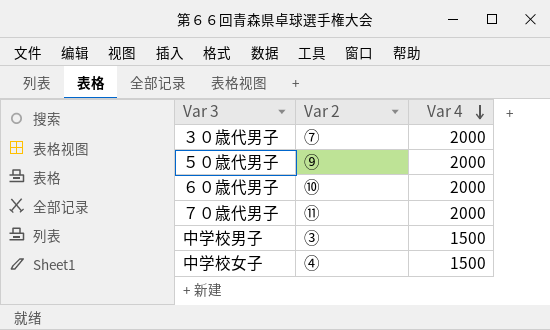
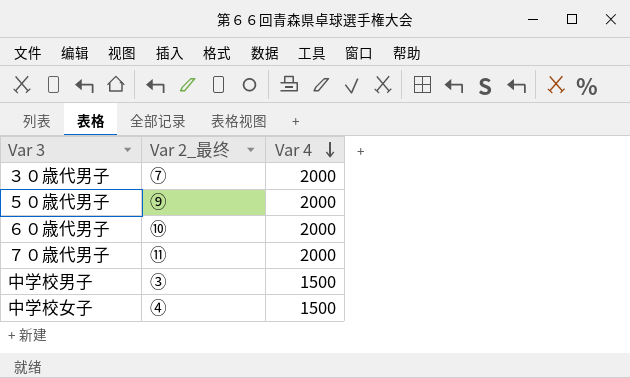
column name: Var 2 -> Var 2_最终

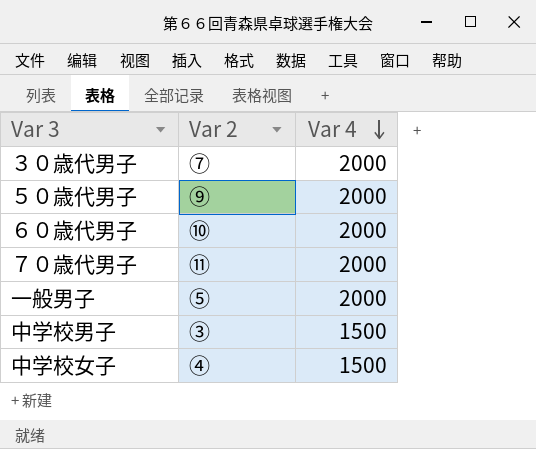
column name: Var 2_最终 -> Var 2
row 一般男子: none -> ⑤ | 2000

